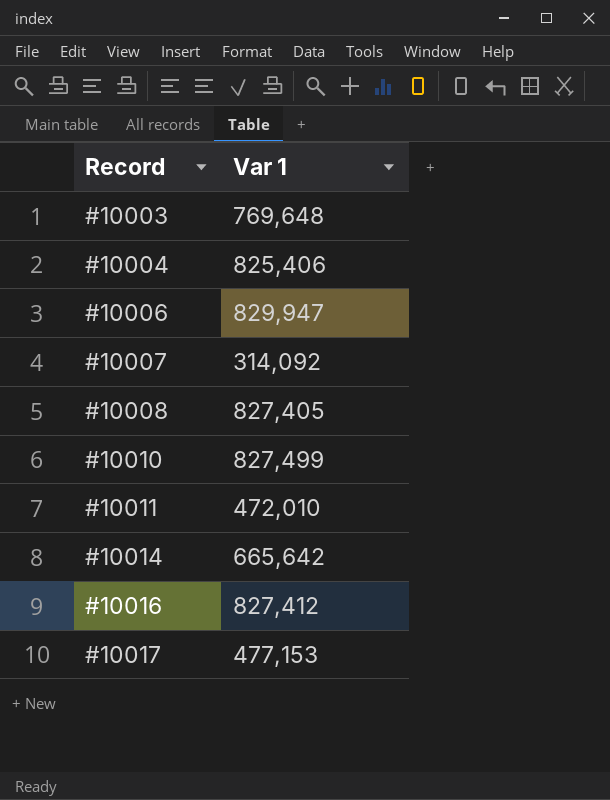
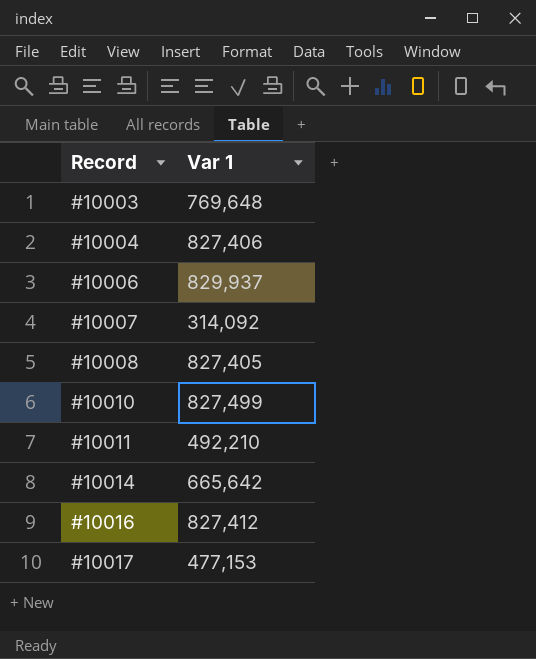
#10004 | Var 1: 825,406 -> 827,406
#10006 | Var 1: 829,947 -> 829,937
#10011 | Var 1: 472,010 -> 492,210

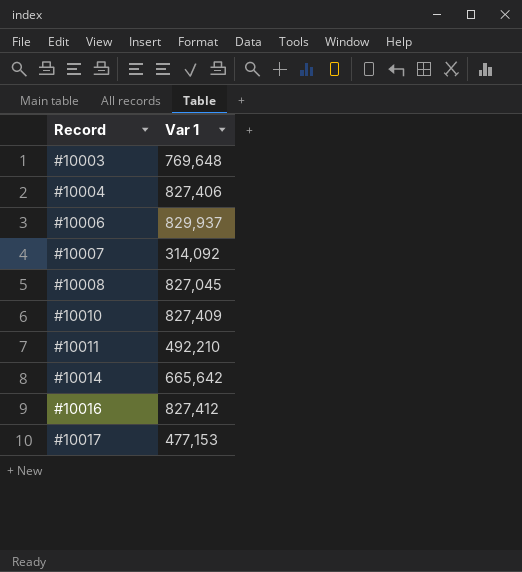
#10008 | Var 1: 827,405 -> 827,045
#10010 | Var 1: 827,499 -> 827,409

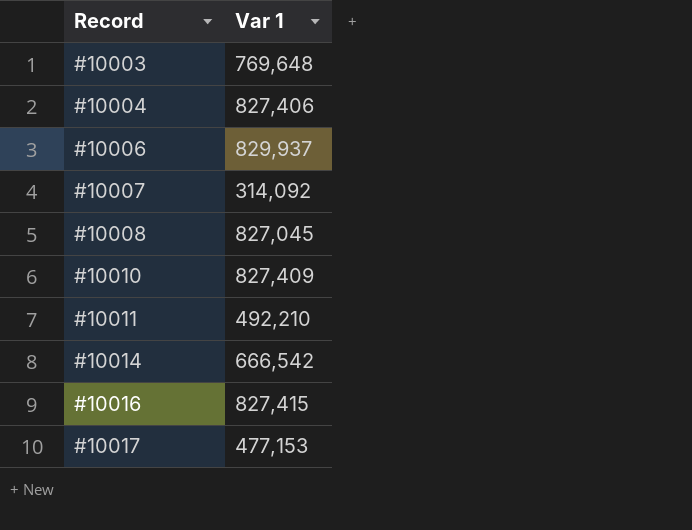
#10014 | Var 1: 665,642 -> 666,542
#10016 | Var 1: 827,412 -> 827,415

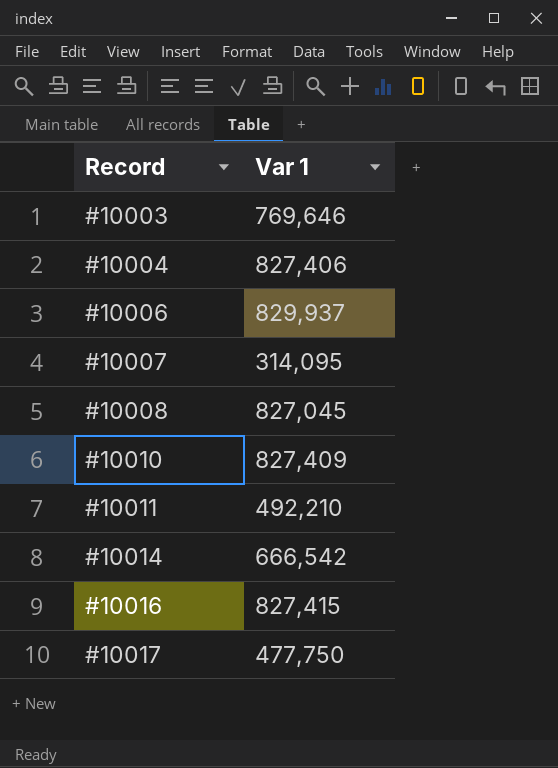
#10003 | Var 1: 769,648 -> 769,646
#10007 | Var 1: 314,092 -> 314,095
#10017 | Var 1: 477,153 -> 477,750

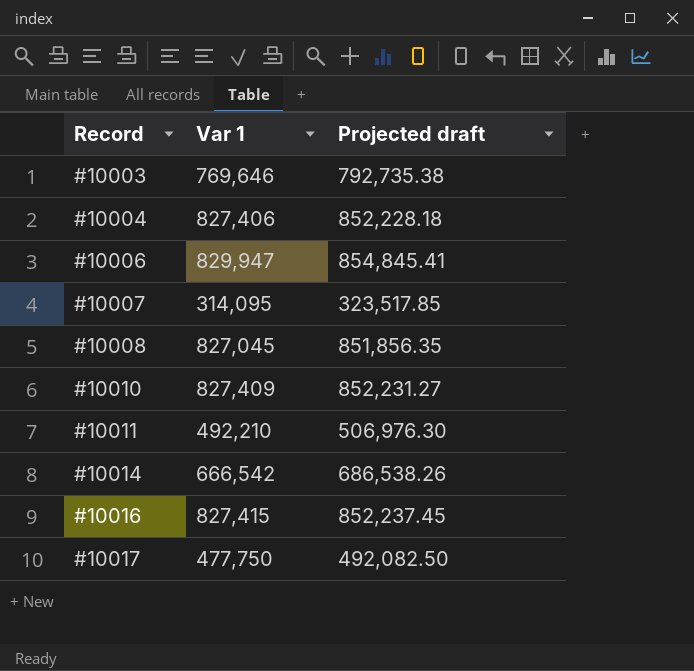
column Projected draft | formula: none -> [Var 1] * 1.03
#10006 | Var 1: 829,937 -> 829,947

